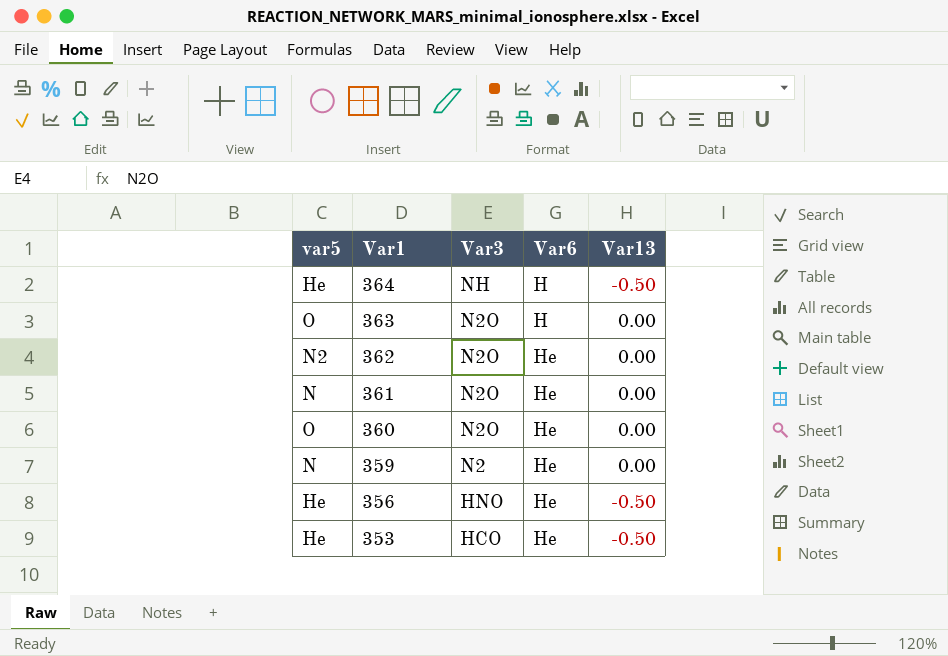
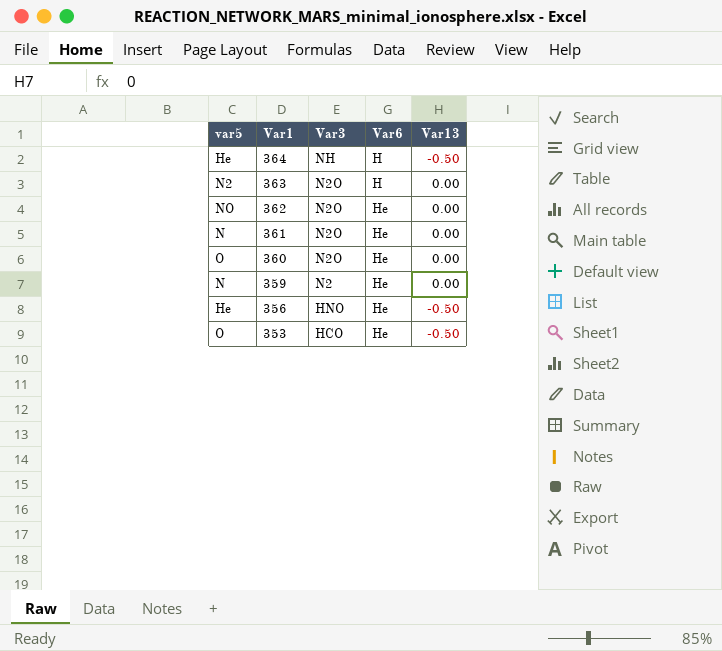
363 | var5: O -> N2
362 | var5: N2 -> NO
353 | var5: He -> O

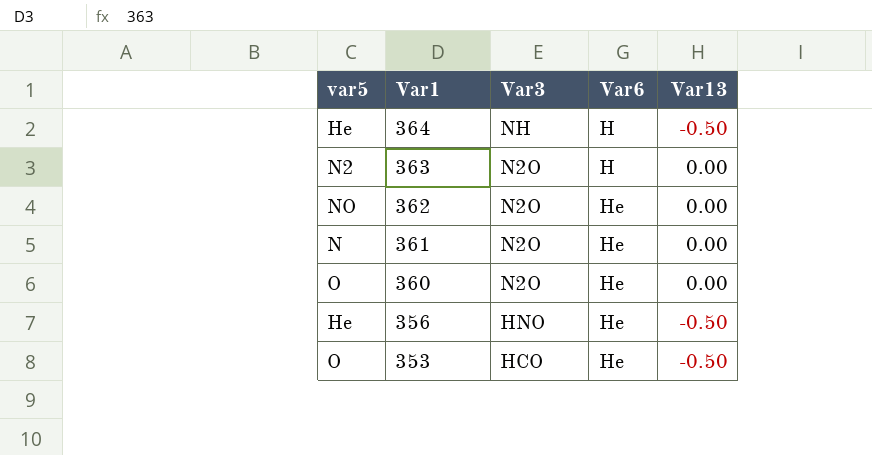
row 359: N | N2 | He | 0.00 -> none

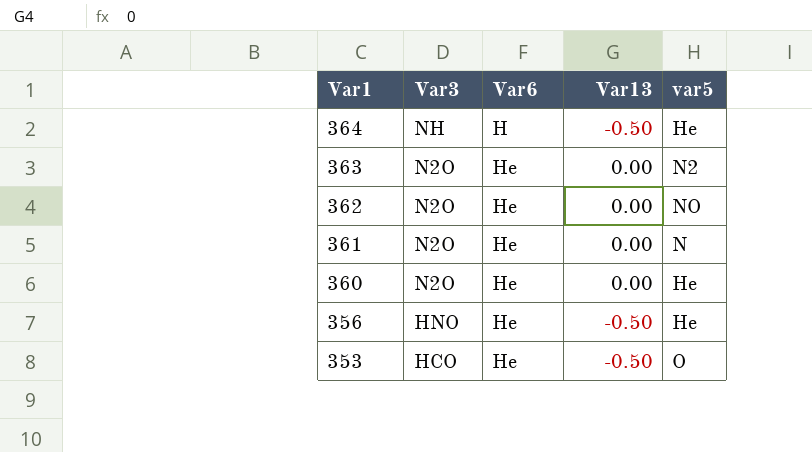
column var5 | position: 1 -> 5
363 | Var6: H -> He
360 | var5: O -> He

